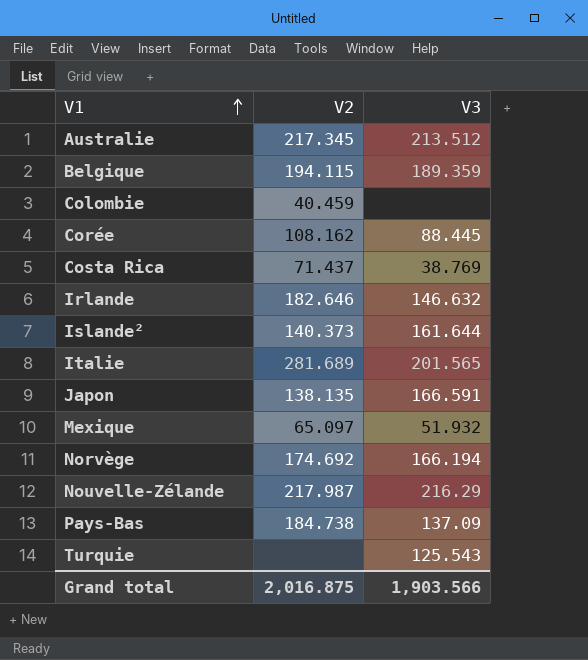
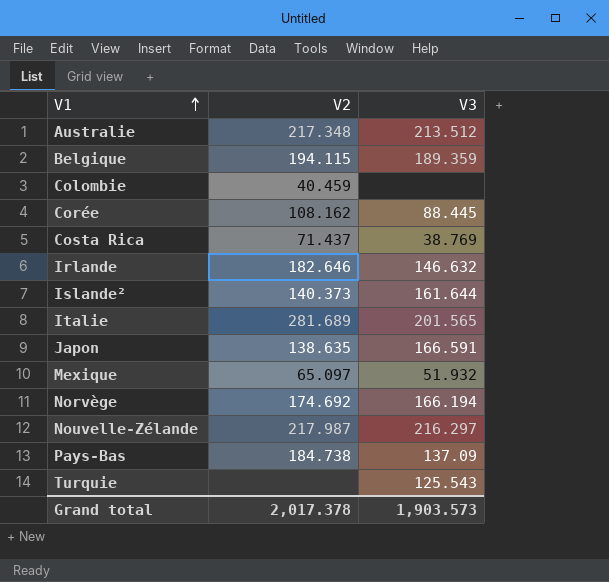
Australie | V2: 217.345 -> 217.348
Japon | V2: 138.135 -> 138.635
Nouvelle-Zélande | V3: 216.29 -> 216.297
Grand total | V2: 2,016.875 -> 2,017.378
Grand total | V3: 1,903.566 -> 1,903.573

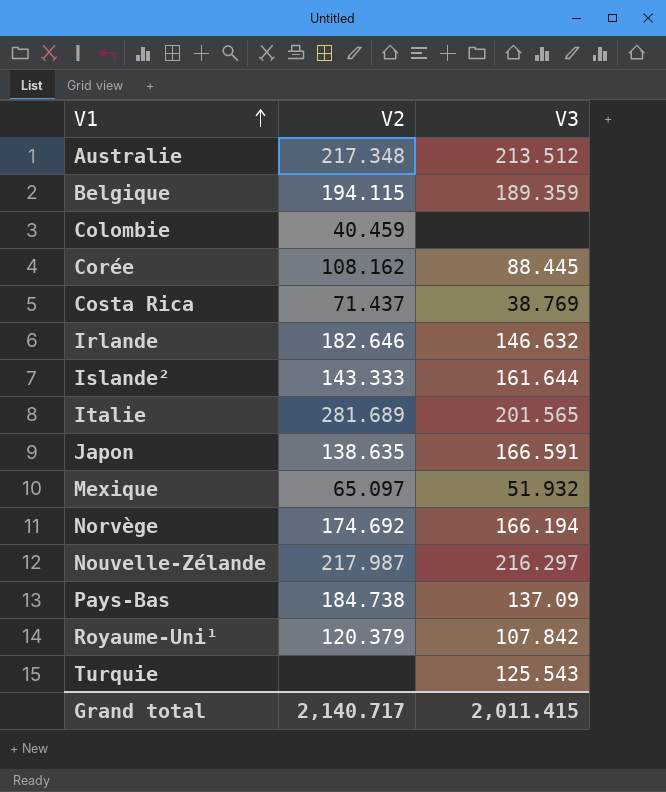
Islande² | V2: 140.373 -> 143.333
row Royaume-Uni¹: none -> 120.379 | 107.842
Grand total | V2: 2,017.378 -> 2,140.717
Grand total | V3: 1,903.573 -> 2,011.415

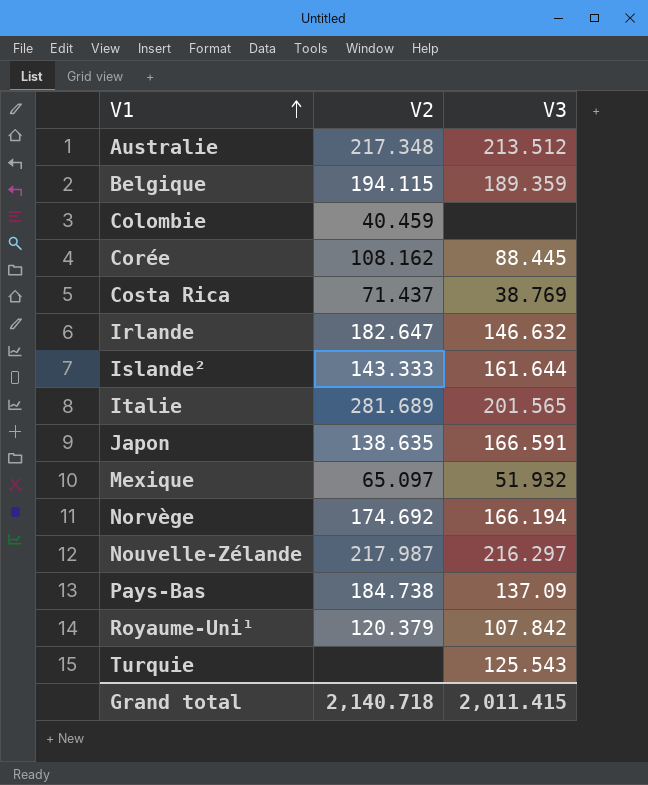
Irlande | V2: 182.646 -> 182.647
Grand total | V2: 2,140.717 -> 2,140.718

